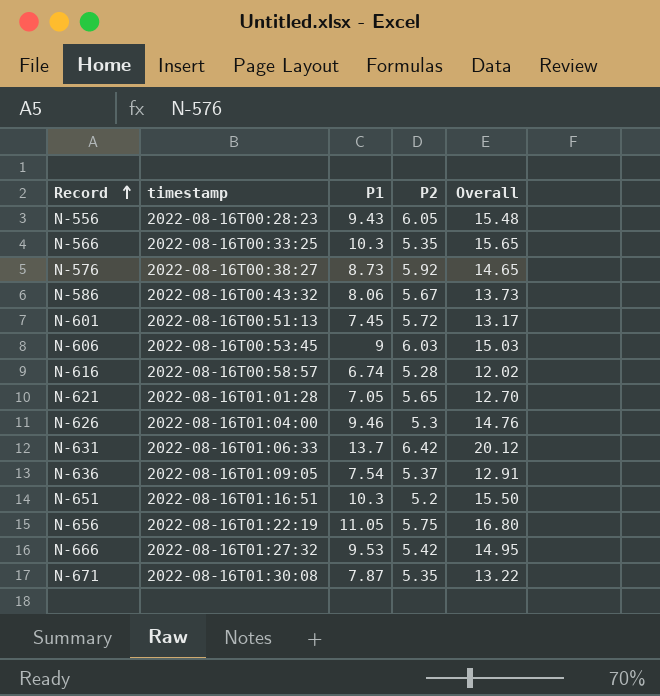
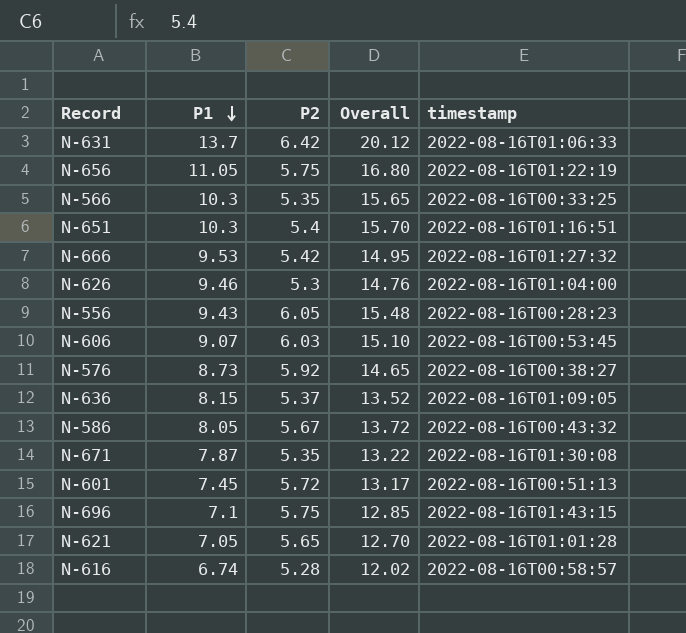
row order: Record ascending -> P1 descending
column timestamp | position: 2 -> 5
N-651 | P2: 5.2 -> 5.4
N-651 | Overall: 15.50 -> 15.70
N-606 | P1: 9 -> 9.07
N-606 | Overall: 15.03 -> 15.10
N-636 | P1: 7.54 -> 8.15
N-636 | Overall: 12.91 -> 13.52
N-586 | P1: 8.06 -> 8.05
N-586 | Overall: 13.73 -> 13.72
row N-696: none -> 7.1 | 5.75 | 12.85 | 2022-08-16T01:43:15

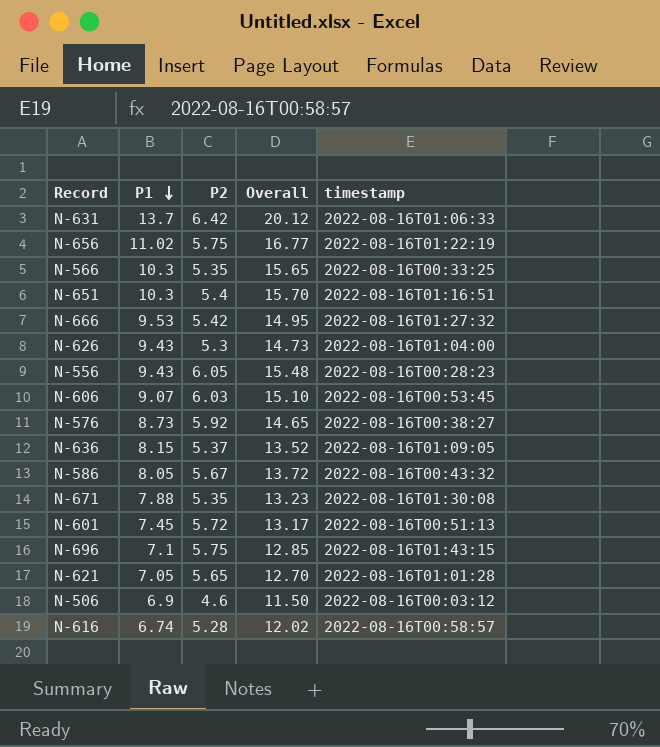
N-656 | P1: 11.05 -> 11.02
N-656 | Overall: 16.80 -> 16.77
N-626 | P1: 9.46 -> 9.43
N-626 | Overall: 14.76 -> 14.73
N-671 | P1: 7.87 -> 7.88
N-671 | Overall: 13.22 -> 13.23
row N-506: none -> 6.9 | 4.6 | 11.50 | 2022-08-16T00:03:12

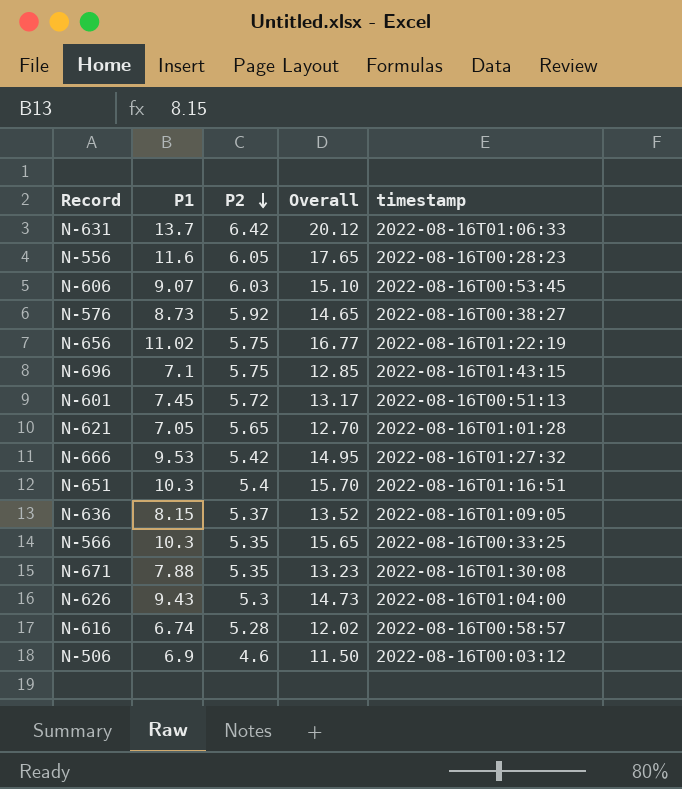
row order: P1 descending -> P2 descending
row N-586: 8.05 | 5.67 | 13.72 | 2022-08-16T00:43:32 -> none
N-556 | P1: 9.43 -> 11.6
N-556 | Overall: 15.48 -> 17.65

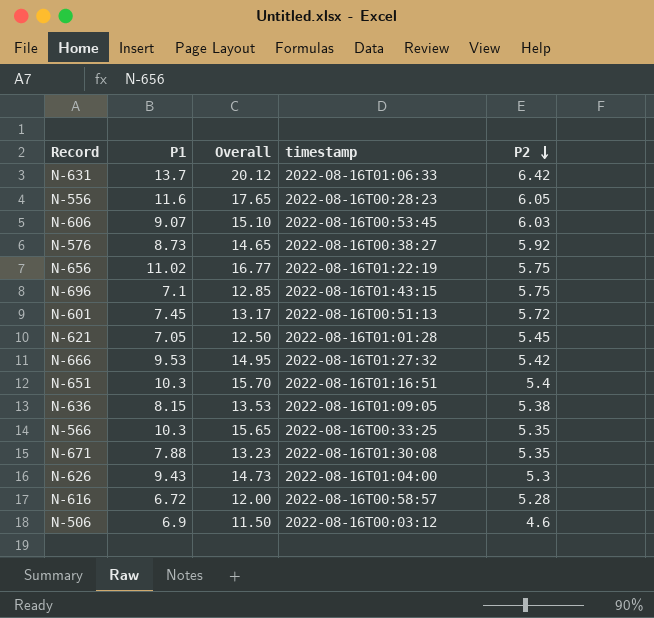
column P2 | position: 3 -> 5
N-621 | Overall: 12.70 -> 12.50
N-621 | P2: 5.65 -> 5.45
N-636 | Overall: 13.52 -> 13.53
N-636 | P2: 5.37 -> 5.38
N-616 | P1: 6.74 -> 6.72
N-616 | Overall: 12.02 -> 12.00

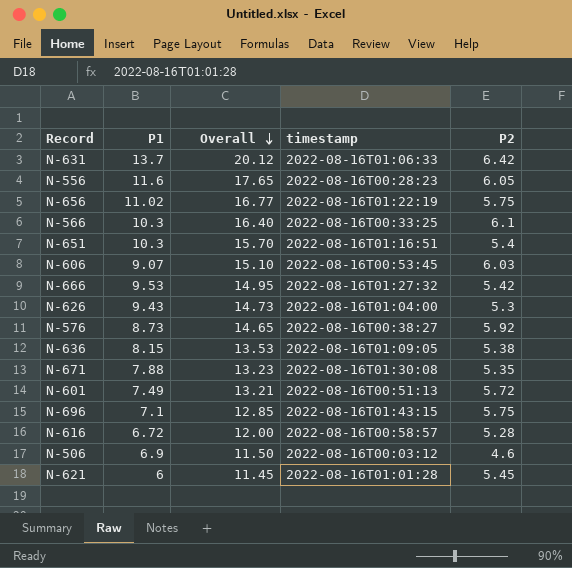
row order: P2 descending -> Overall descending
N-566 | Overall: 15.65 -> 16.40
N-566 | P2: 5.35 -> 6.1
N-601 | P1: 7.45 -> 7.49
N-601 | Overall: 13.17 -> 13.21
N-621 | P1: 7.05 -> 6
N-621 | Overall: 12.50 -> 11.45

